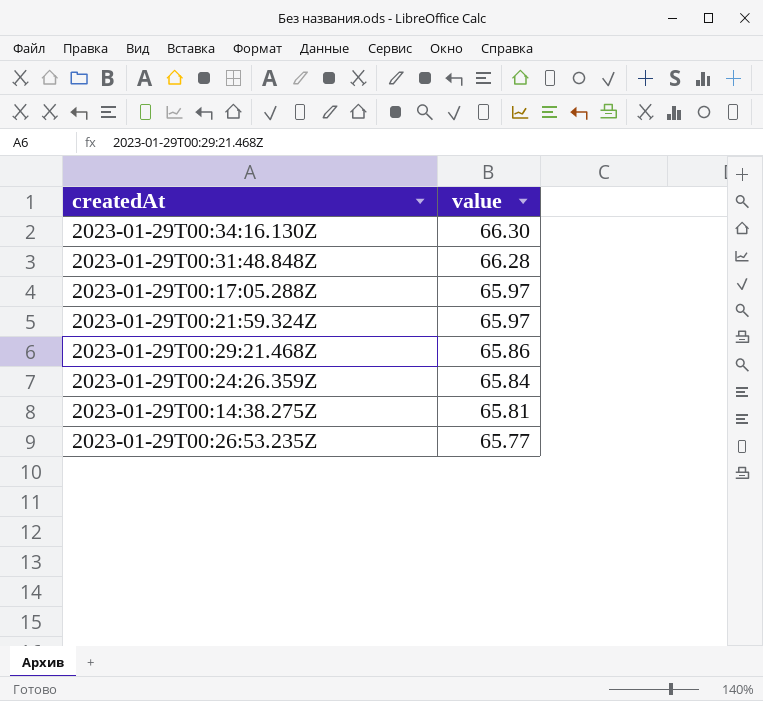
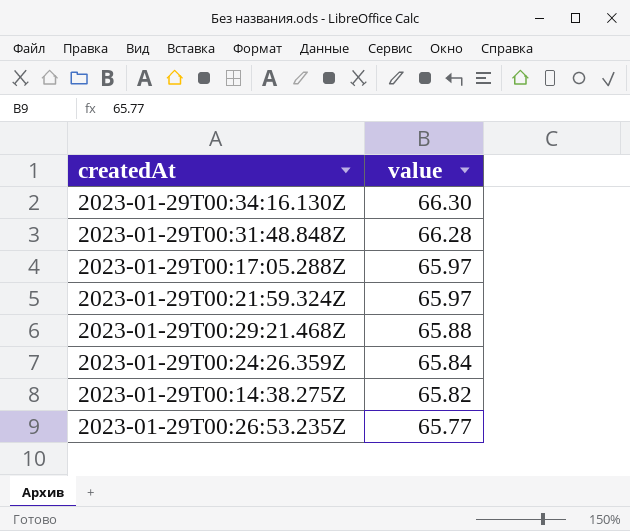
2023-01-29T00:29:21.468Z | value: 65.86 -> 65.88
2023-01-29T00:14:38.275Z | value: 65.81 -> 65.82

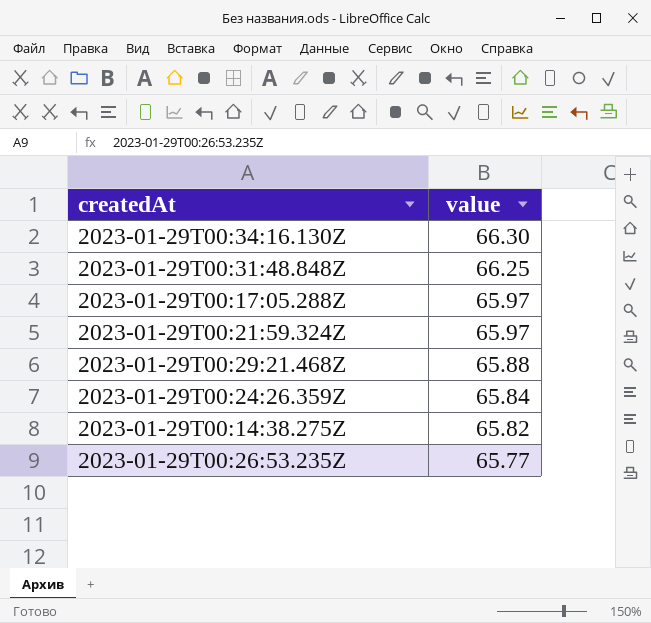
2023-01-29T00:31:48.848Z | value: 66.28 -> 66.25

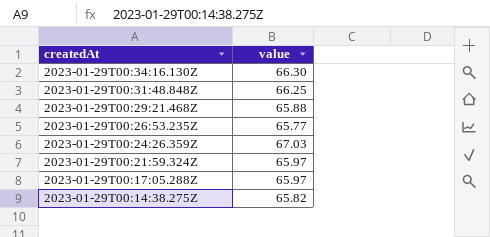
row order: value descending -> createdAt descending
2023-01-29T00:24:26.359Z | value: 65.84 -> 67.03

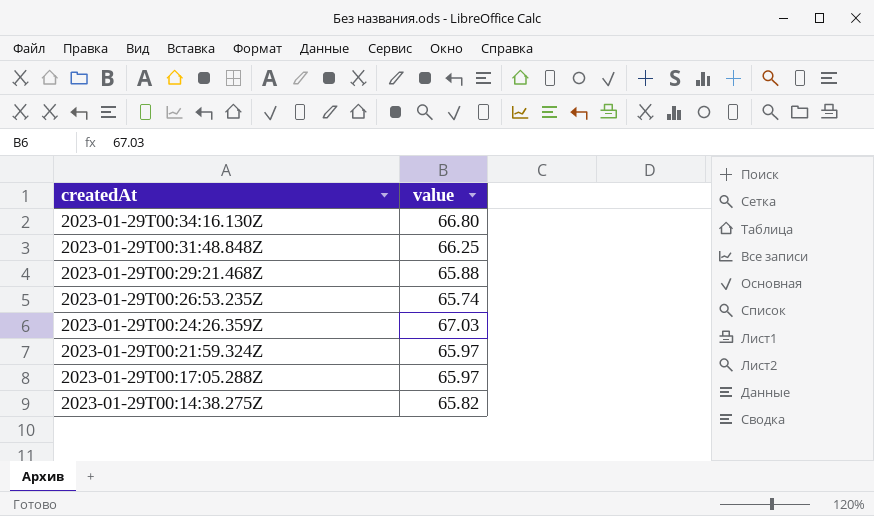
2023-01-29T00:34:16.130Z | value: 66.30 -> 66.80
2023-01-29T00:26:53.235Z | value: 65.77 -> 65.74

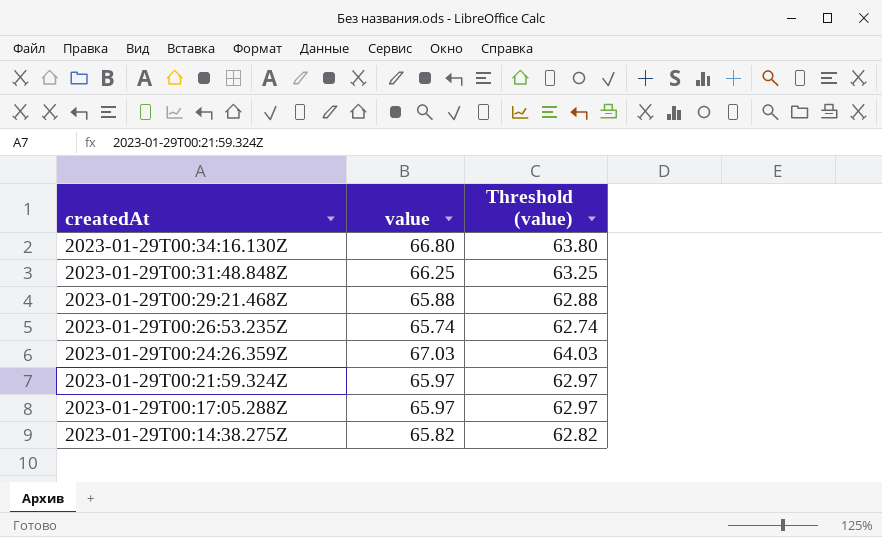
column Threshold (value) | formula: none -> [value] - 3

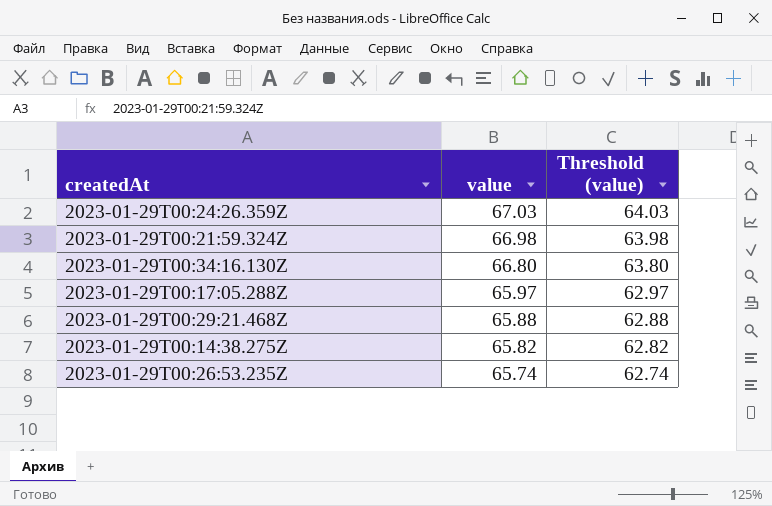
row order: createdAt descending -> value descending
row 2023-01-29T00:31:48.848Z: 66.25 | 63.25 -> none
2023-01-29T00:21:59.324Z | value: 65.97 -> 66.98
2023-01-29T00:21:59.324Z | Threshold (value): 62.97 -> 63.98

